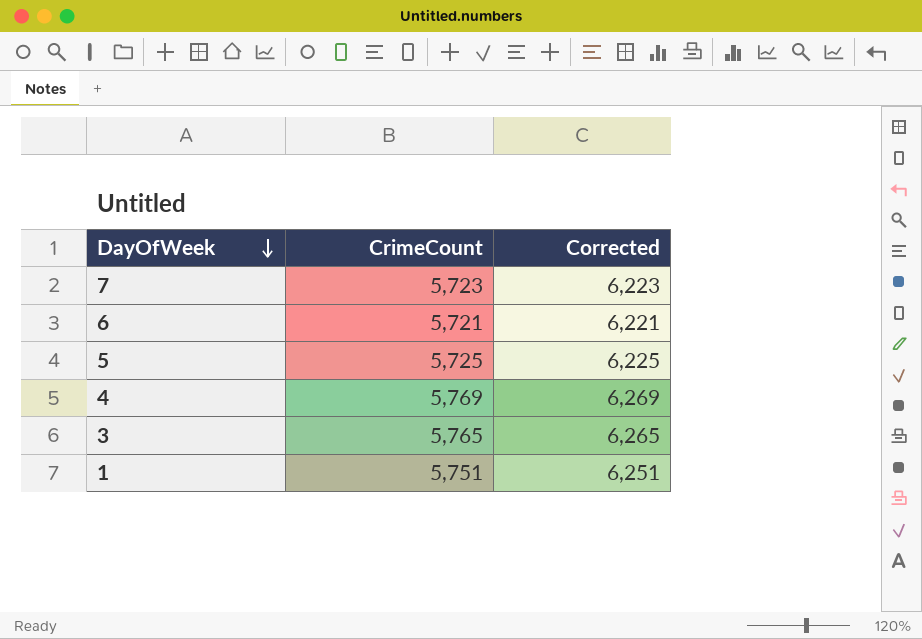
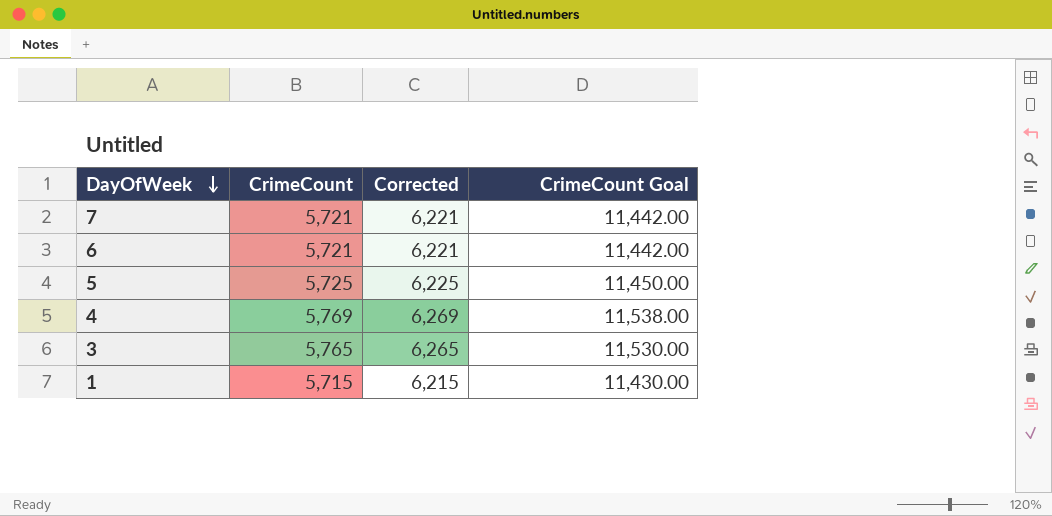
column CrimeCount Goal | formula: none -> [CrimeCount] * 2
7 | CrimeCount: 5,723 -> 5,721
7 | Corrected: 6,223 -> 6,221
1 | CrimeCount: 5,751 -> 5,715
1 | Corrected: 6,251 -> 6,215

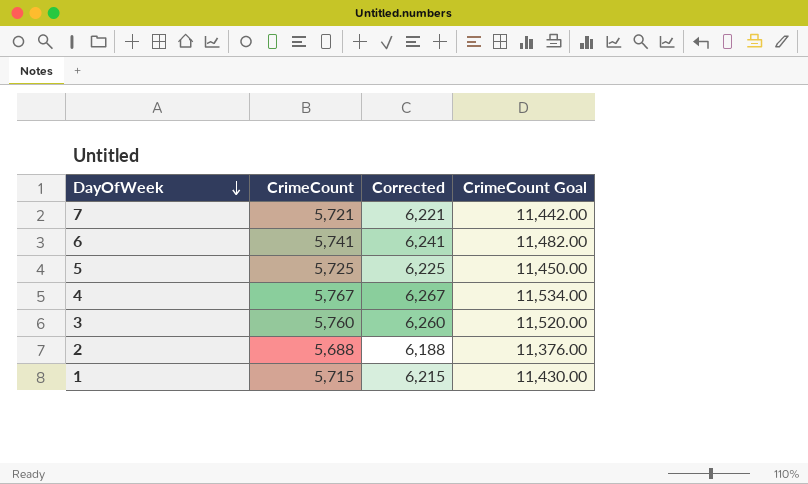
6 | CrimeCount: 5,721 -> 5,741
6 | Corrected: 6,221 -> 6,241
6 | CrimeCount Goal: 11,442.00 -> 11,482.00
4 | CrimeCount: 5,769 -> 5,767
4 | Corrected: 6,269 -> 6,267
4 | CrimeCount Goal: 11,538.00 -> 11,534.00
3 | CrimeCount: 5,765 -> 5,760
3 | Corrected: 6,265 -> 6,260
3 | CrimeCount Goal: 11,530.00 -> 11,520.00
row 2: none -> 5,688 | 6,188 | 11,376.00

